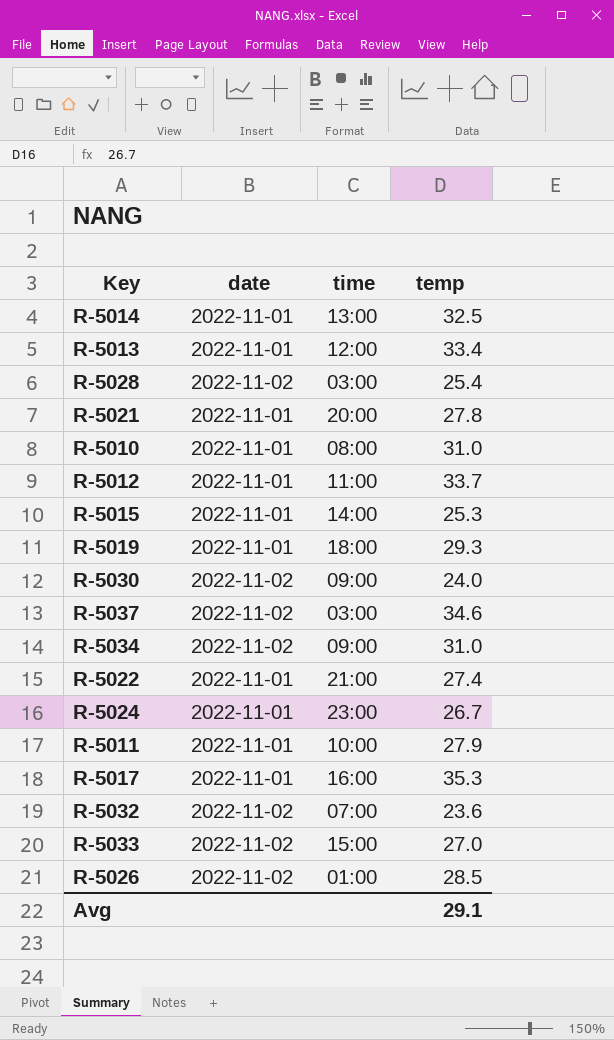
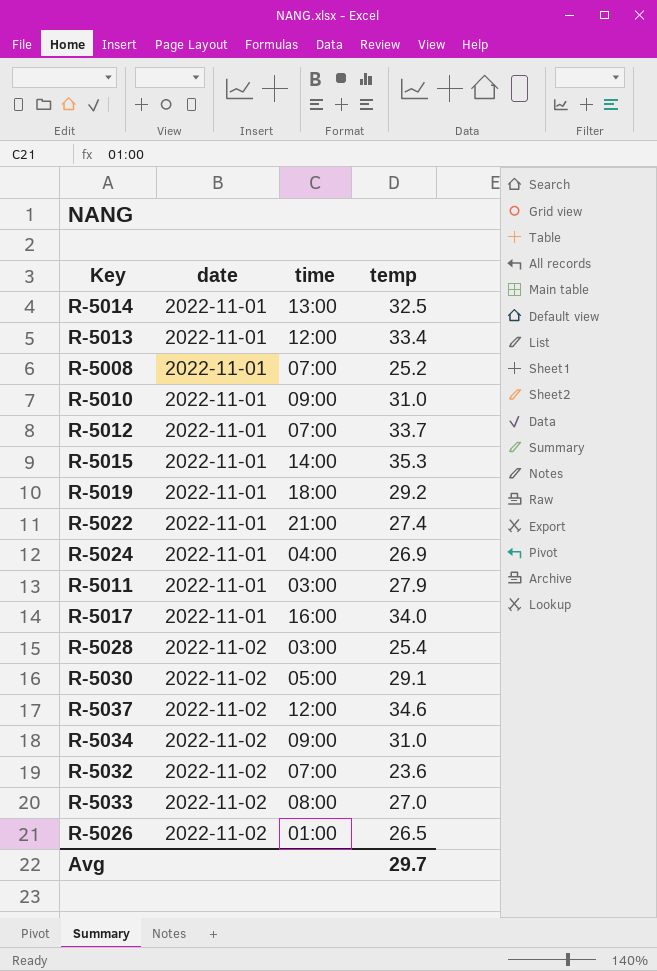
row order: none -> date ascending
row R-5021: 2022-11-01 | 20:00 | 27.8 -> none
row R-5008: none -> 2022-11-01 | 07:00 | 25.2
R-5010 | time: 08:00 -> 09:00
R-5012 | time: 11:00 -> 07:00
R-5015 | temp: 25.3 -> 35.3
R-5019 | temp: 29.3 -> 29.2
R-5024 | time: 23:00 -> 04:00
R-5024 | temp: 26.7 -> 26.9
R-5011 | time: 10:00 -> 03:00
R-5017 | temp: 35.3 -> 34.0
R-5030 | time: 09:00 -> 05:00
R-5030 | temp: 24.0 -> 29.1
R-5037 | time: 03:00 -> 12:00
R-5033 | time: 15:00 -> 08:00
R-5026 | temp: 28.5 -> 26.5
Avg | temp: 29.1 -> 29.7

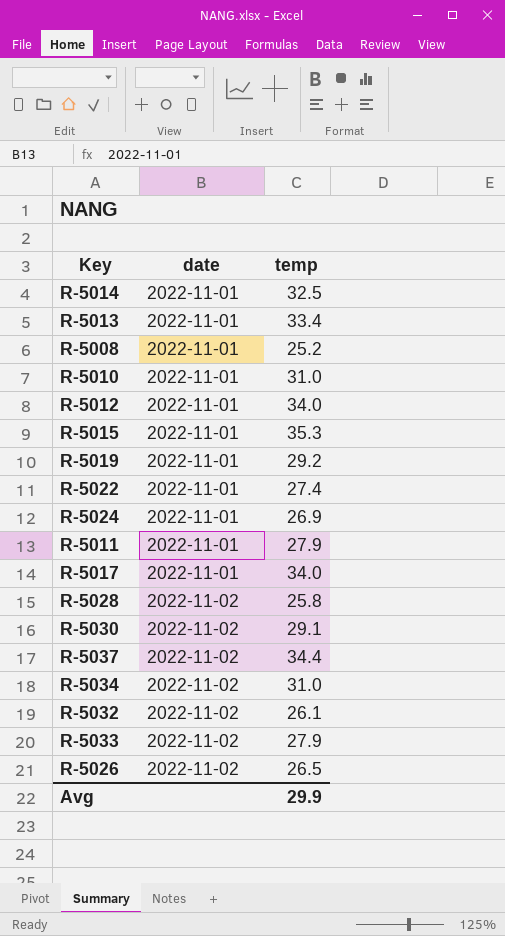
column time | position: 3 -> none
R-5012 | temp: 33.7 -> 34.0
R-5028 | temp: 25.4 -> 25.8
R-5037 | temp: 34.6 -> 34.4
R-5032 | temp: 23.6 -> 26.1
R-5033 | temp: 27.0 -> 27.9
Avg | temp: 29.7 -> 29.9

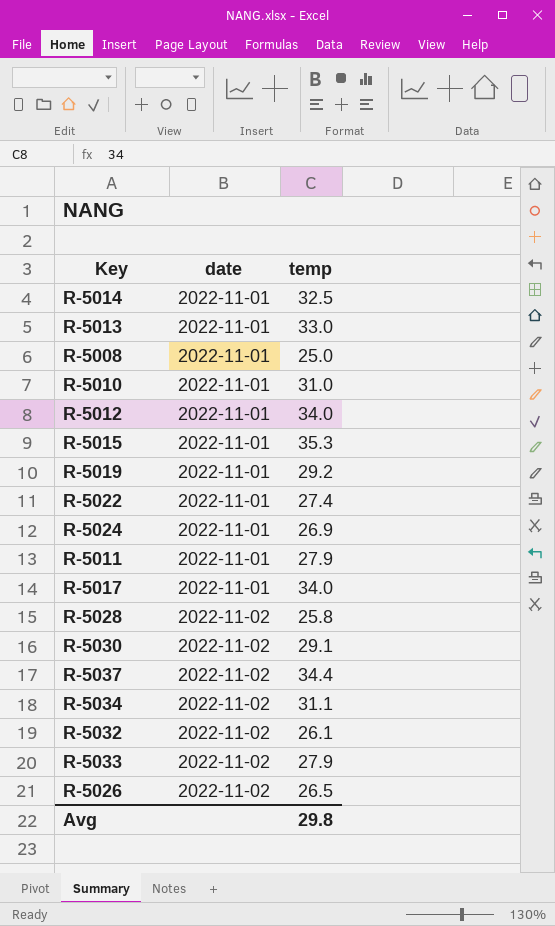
R-5013 | temp: 33.4 -> 33.0
R-5008 | temp: 25.2 -> 25.0
R-5034 | temp: 31.0 -> 31.1
Avg | temp: 29.9 -> 29.8

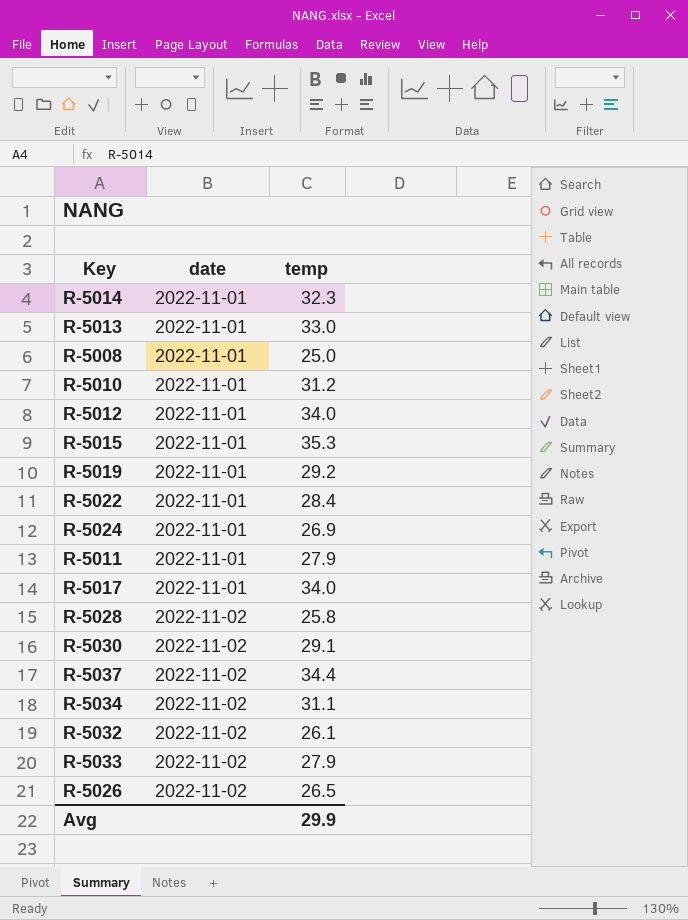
R-5014 | temp: 32.5 -> 32.3
R-5010 | temp: 31.0 -> 31.2
R-5022 | temp: 27.4 -> 28.4
Avg | temp: 29.8 -> 29.9

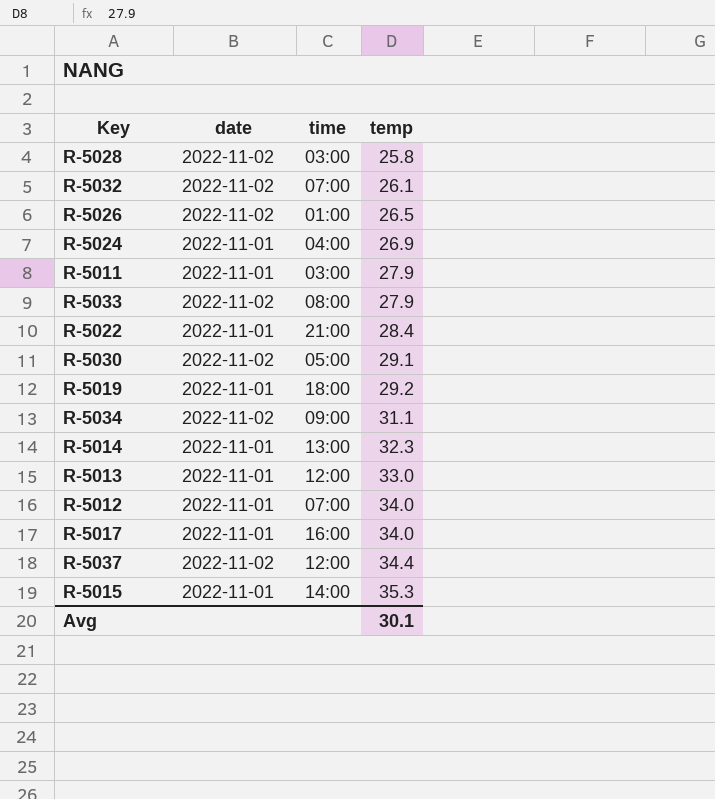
row order: date ascending -> temp ascending
column time | position: none -> 3
row R-5008: 2022-11-01 | 25.0 -> none
row R-5010: 2022-11-01 | 31.2 -> none
Avg | temp: 29.9 -> 30.1

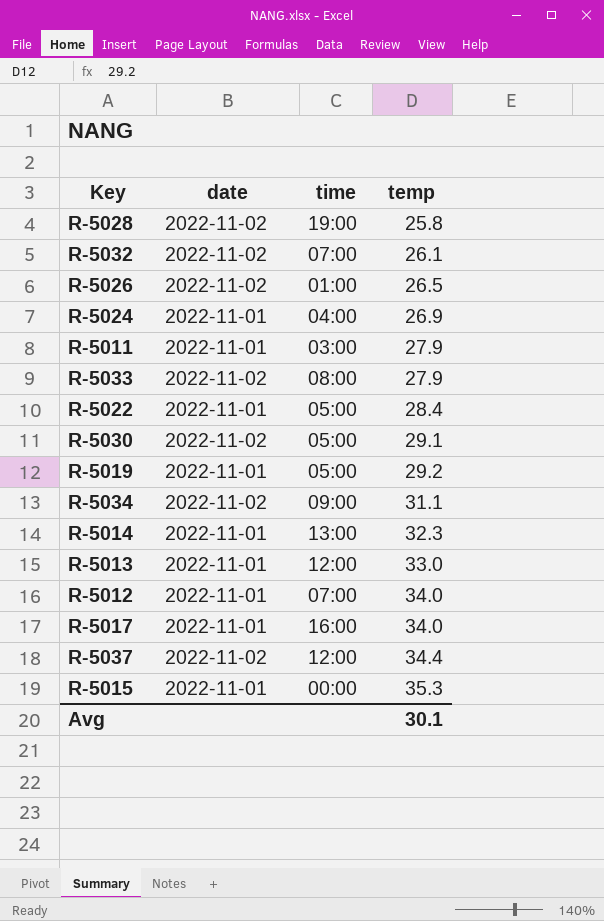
R-5028 | time: 03:00 -> 19:00
R-5022 | time: 21:00 -> 05:00
R-5019 | time: 18:00 -> 05:00
R-5015 | time: 14:00 -> 00:00

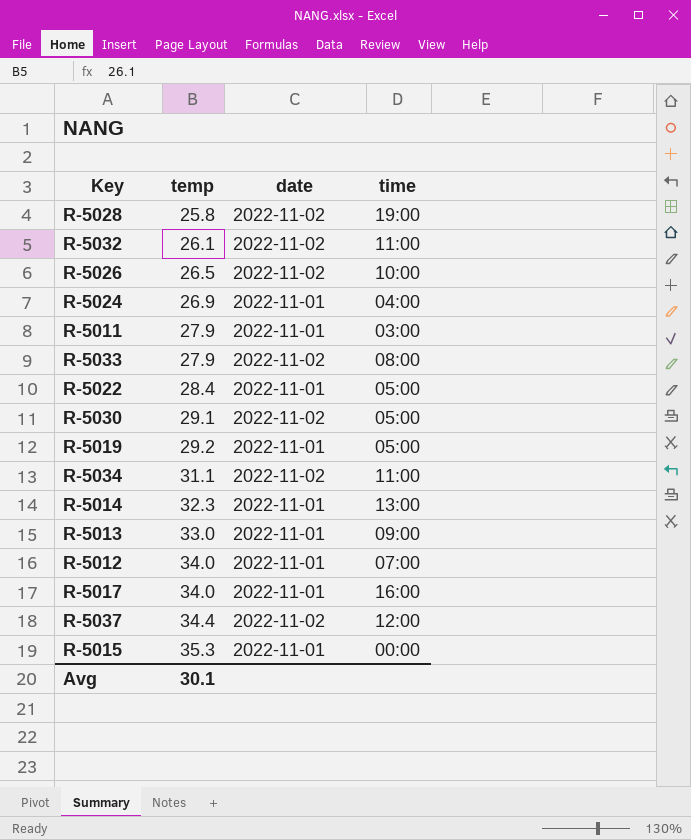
column temp | position: 4 -> 2
R-5032 | time: 07:00 -> 11:00
R-5026 | time: 01:00 -> 10:00
R-5034 | time: 09:00 -> 11:00
R-5013 | time: 12:00 -> 09:00

